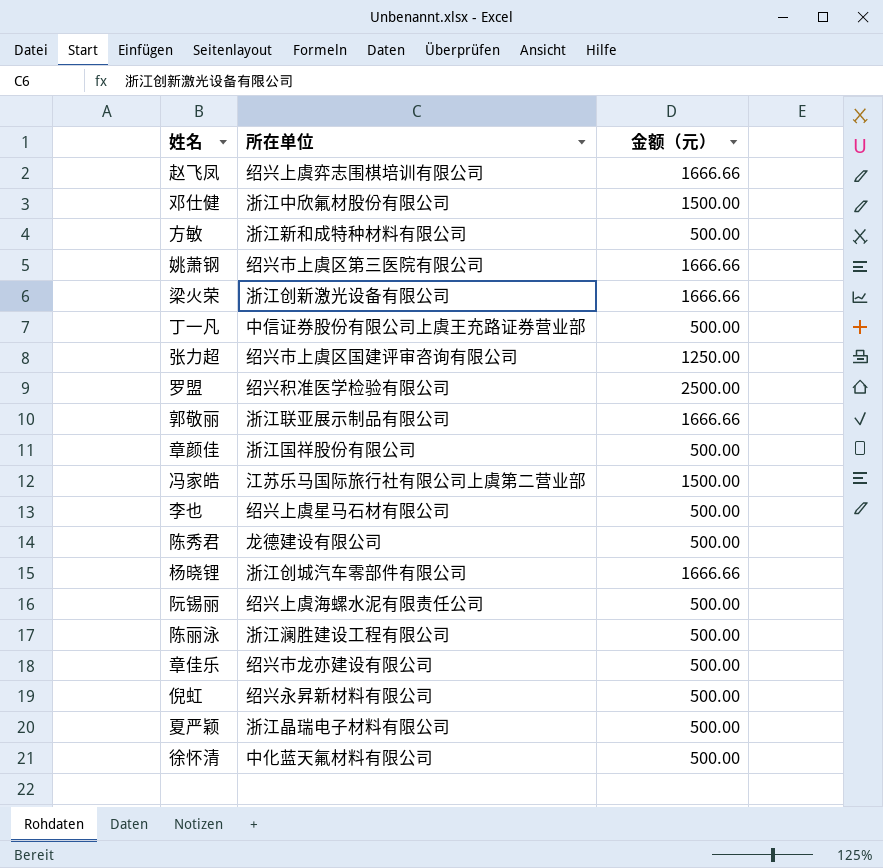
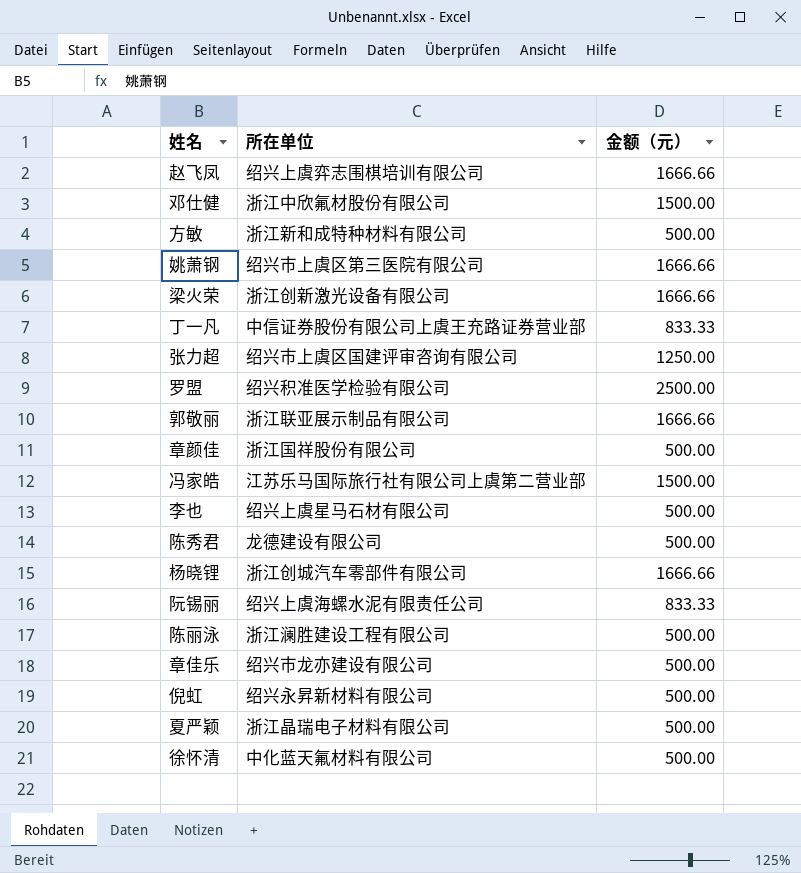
丁一凡 | 金额（元）: 500.00 -> 833.33
阮锡丽 | 金额（元）: 500.00 -> 833.33

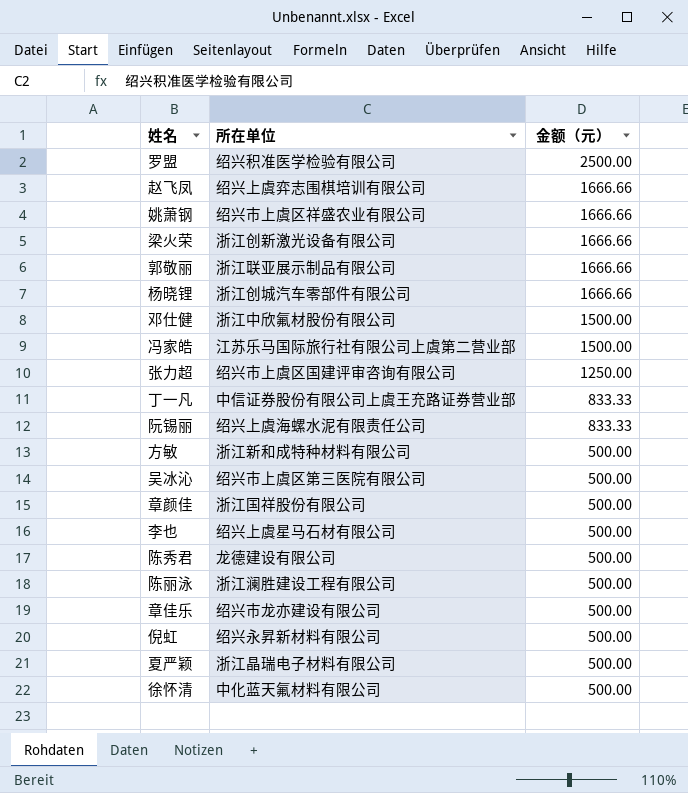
row order: none -> 金额（元） descending
姚萧钢 | 所在单位: 绍兴市上虞区第三医院有限公司 -> 绍兴市上虞区祥盛农业有限公司
row 吴冰沁: none -> 绍兴市上虞区第三医院有限公司 | 500.00

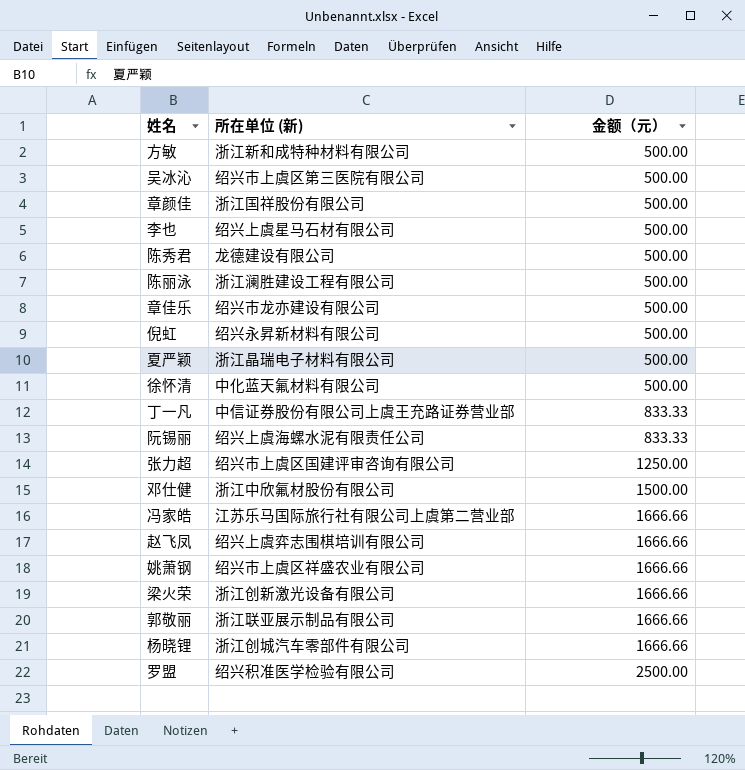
row order: 金额（元） descending -> 金额（元） ascending
column name: 所在单位 -> 所在单位 (新)
冯家皓 | 金额（元）: 1500.00 -> 1666.66

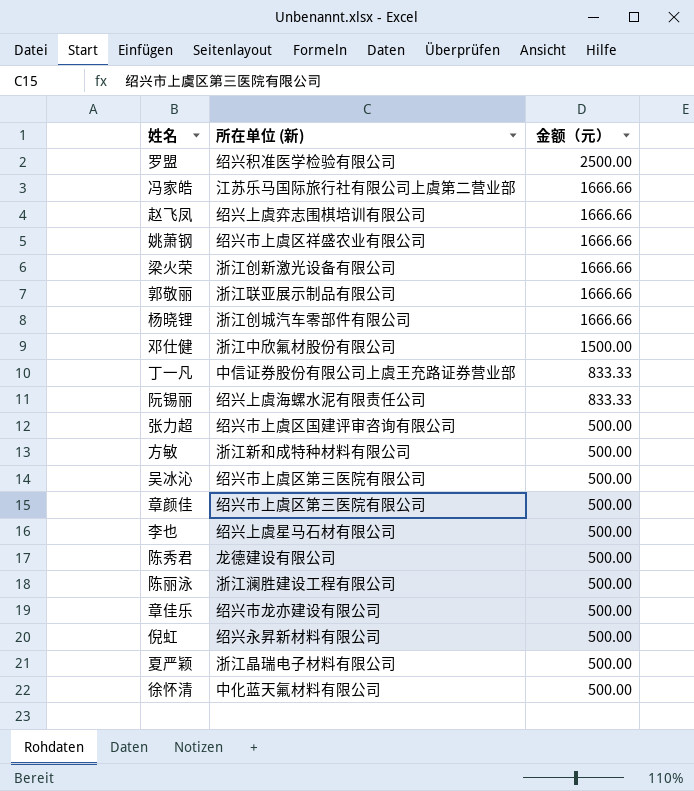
row order: 金额（元） ascending -> 金额（元） descending
张力超 | 金额（元）: 1250.00 -> 500.00
章颜佳 | 所在单位 (新): 浙江国祥股份有限公司 -> 绍兴市上虞区第三医院有限公司

